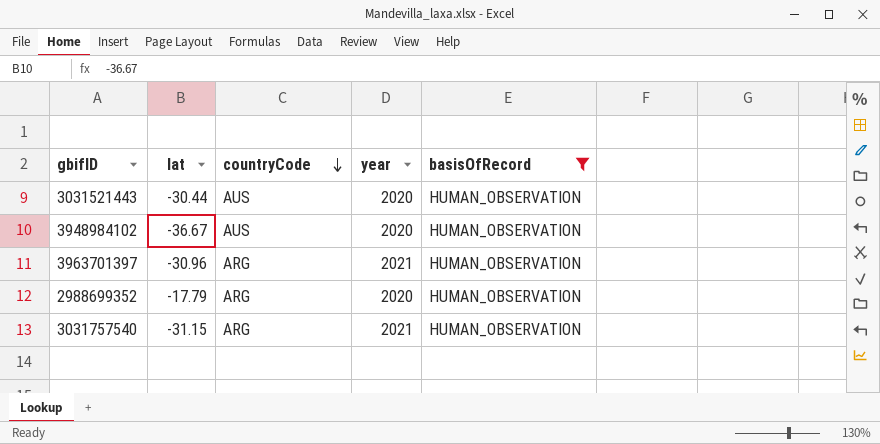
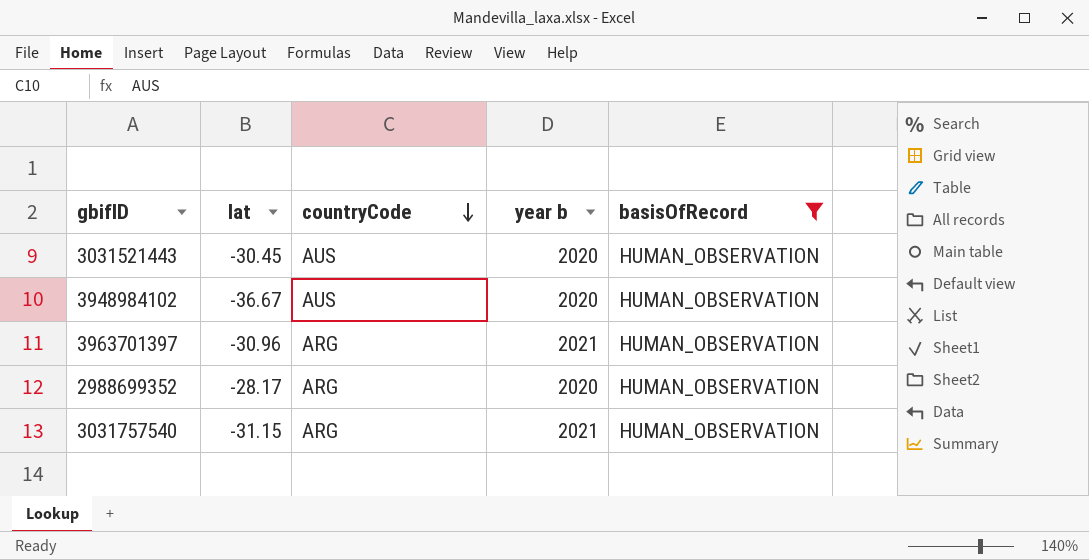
column name: year -> year b
3031521443 | lat: -30.44 -> -30.45
2988699352 | lat: -17.79 -> -28.17

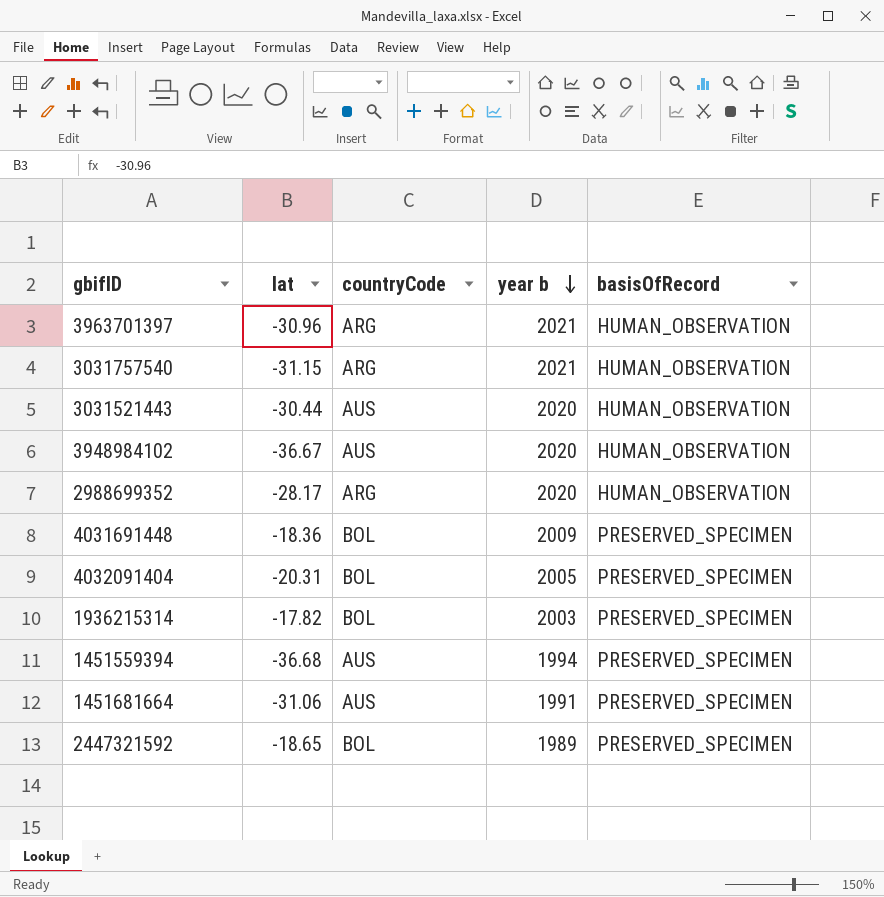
filter: basisOfRecord = HUMAN_OBSERVATION -> none
row order: countryCode descending -> year b descending
3031521443 | lat: -30.45 -> -30.44

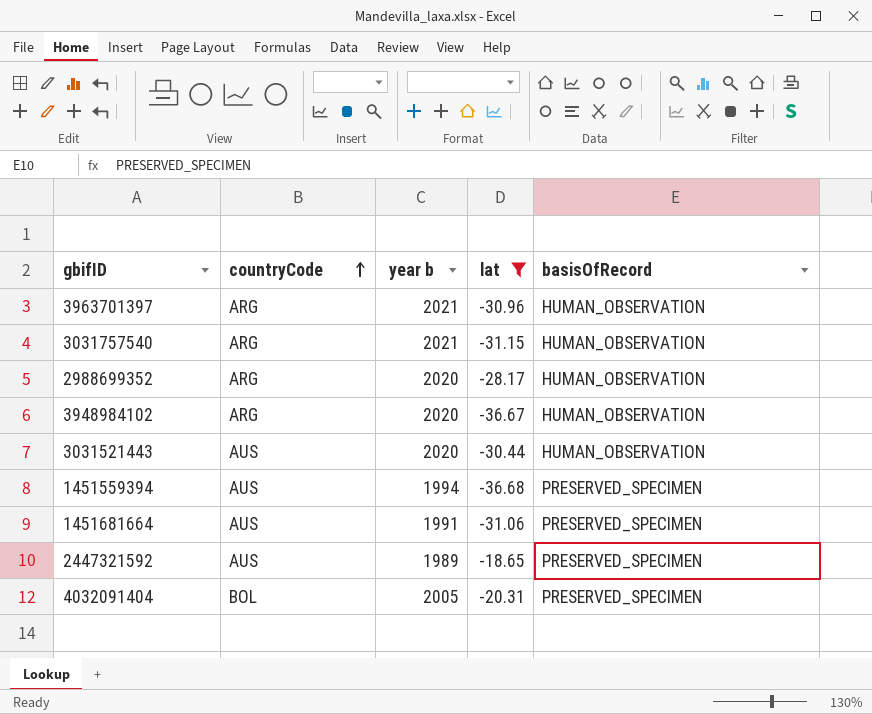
filter: none -> lat <= -18.65
row order: year b descending -> countryCode ascending
column lat | position: 2 -> 4
3948984102 | countryCode: AUS -> ARG
2447321592 | countryCode: BOL -> AUS

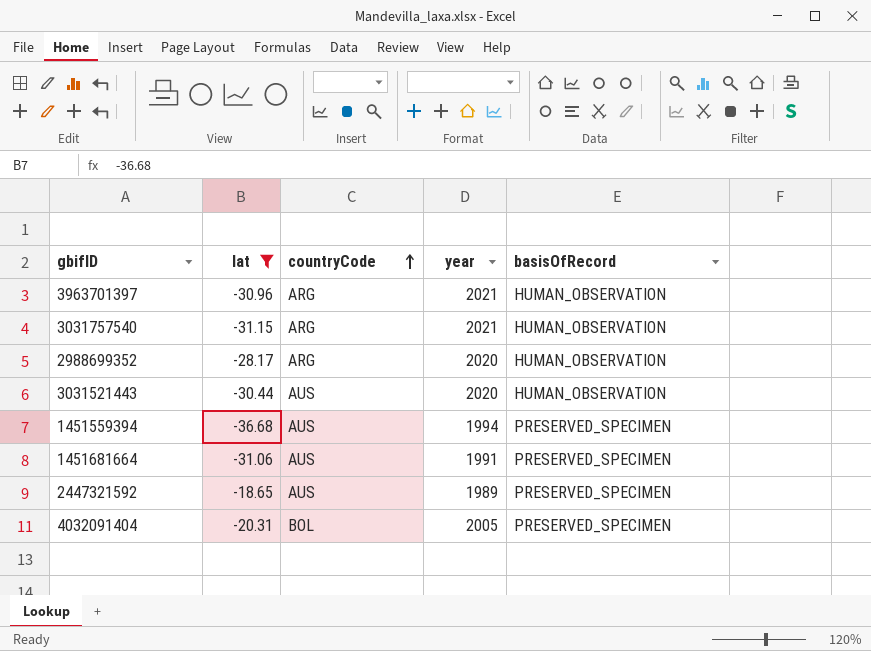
column lat | position: 4 -> 2
column name: year b -> year
row 3948984102: ARG | 2020 | -36.67 | HUMAN_OBSERVATION -> none

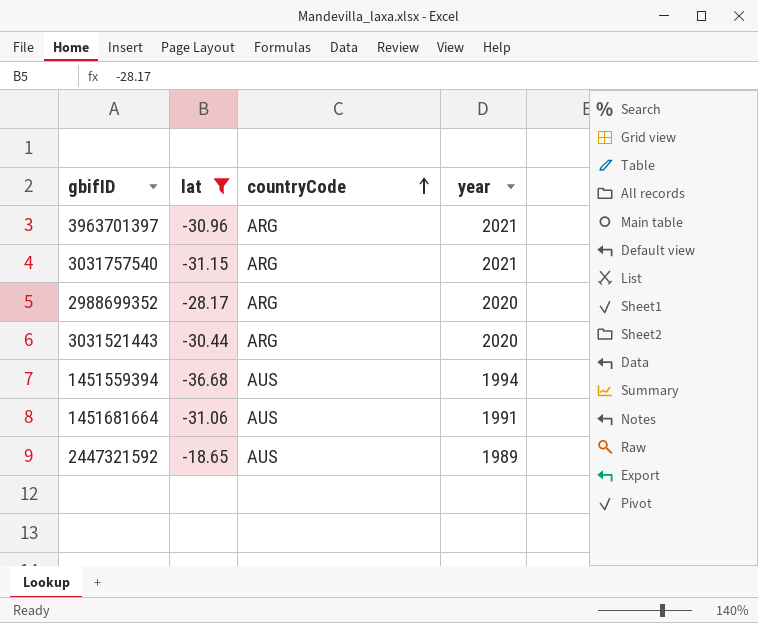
column basisOfRecord | position: 5 -> none
row 4032091404: -20.31 | BOL | 2005 | PRESERVED_SPECIMEN -> none
3031521443 | countryCode: AUS -> ARG

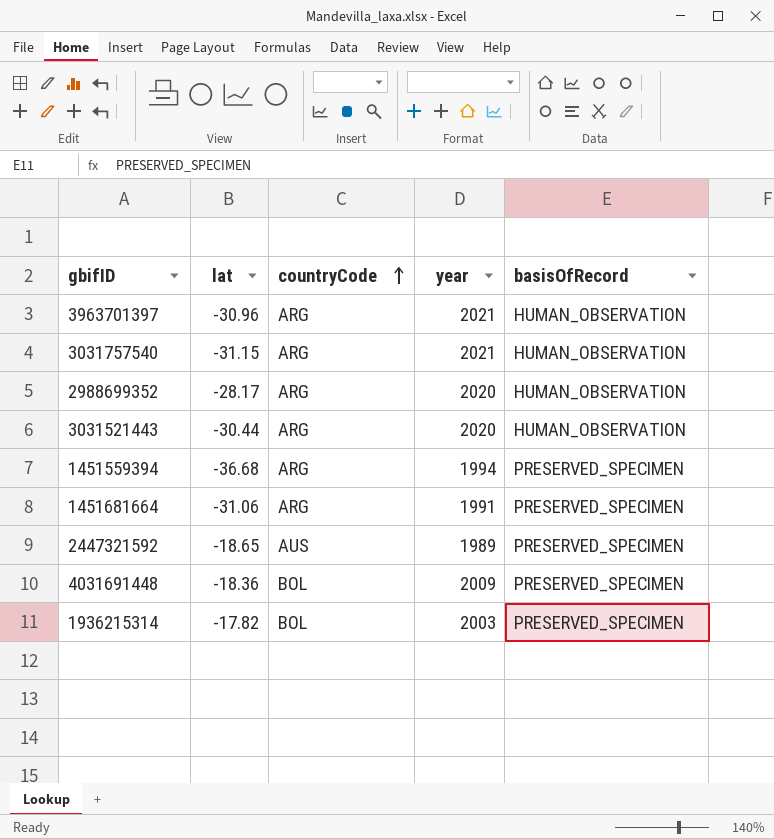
filter: lat <= -18.65 -> none
column basisOfRecord | position: none -> 5
1451559394 | countryCode: AUS -> ARG
1451681664 | countryCode: AUS -> ARG

